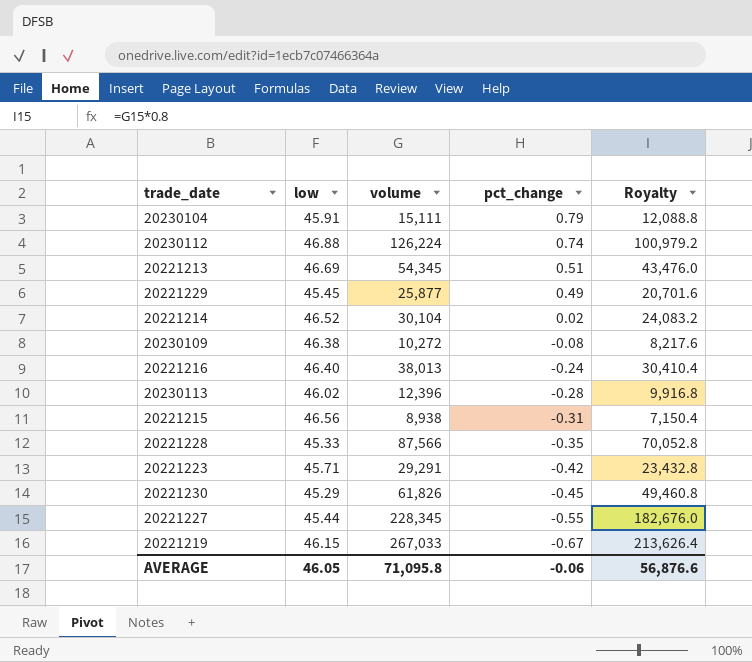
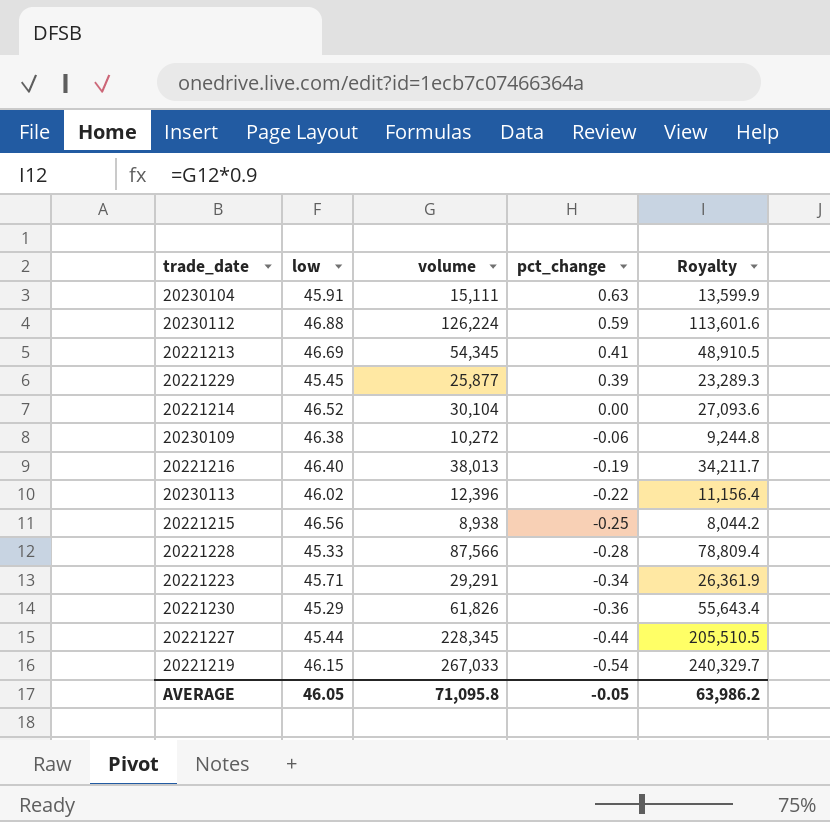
column Royalty | formula: [volume] * 0.8 -> [volume] * 0.9
20230104 | pct_change: 0.79 -> 0.63
20230112 | pct_change: 0.74 -> 0.59
20221213 | pct_change: 0.51 -> 0.41
20221229 | pct_change: 0.49 -> 0.39
20221214 | pct_change: 0.02 -> 0.00
20230109 | pct_change: -0.08 -> -0.06
20221216 | pct_change: -0.24 -> -0.19
20230113 | pct_change: -0.28 -> -0.22
20221215 | pct_change: -0.31 -> -0.25
20221228 | pct_change: -0.35 -> -0.28
20221223 | pct_change: -0.42 -> -0.34
20221230 | pct_change: -0.45 -> -0.36
20221227 | pct_change: -0.55 -> -0.44
20221219 | pct_change: -0.67 -> -0.54
AVERAGE | pct_change: -0.06 -> -0.05
AVERAGE | Royalty: 56,876.6 -> 63,986.2

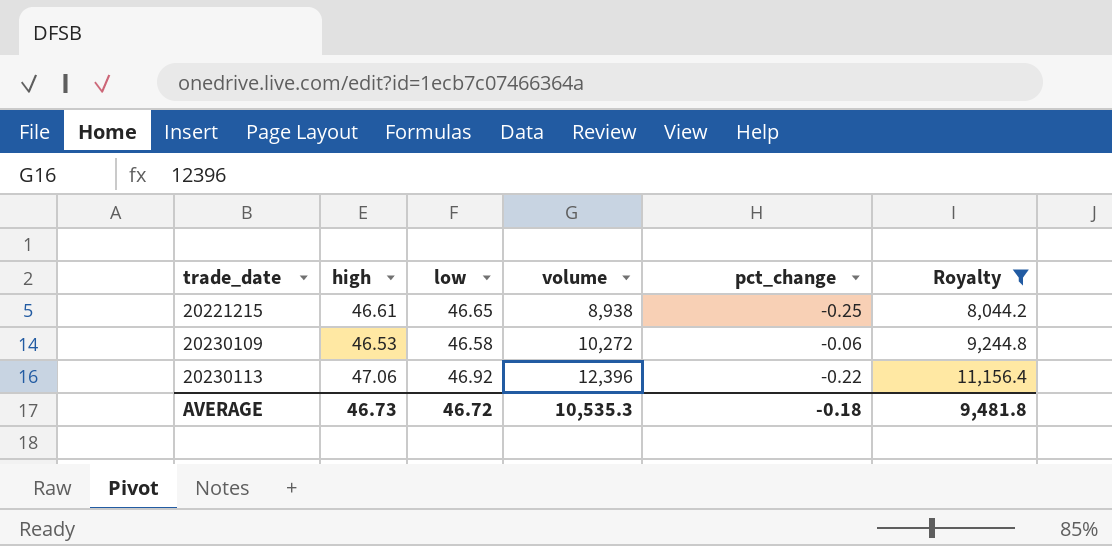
filter: none -> Royalty <= 11,156.4
row order: pct_change descending -> trade_date ascending
column high | position: none -> 2
20221215 | low: 46.56 -> 46.65
20230109 | low: 46.38 -> 46.58
20230113 | low: 46.02 -> 46.92
AVERAGE | low: 46.05 -> 46.72
AVERAGE | volume: 71,095.8 -> 10,535.3
AVERAGE | pct_change: -0.05 -> -0.18
AVERAGE | Royalty: 63,986.2 -> 9,481.8

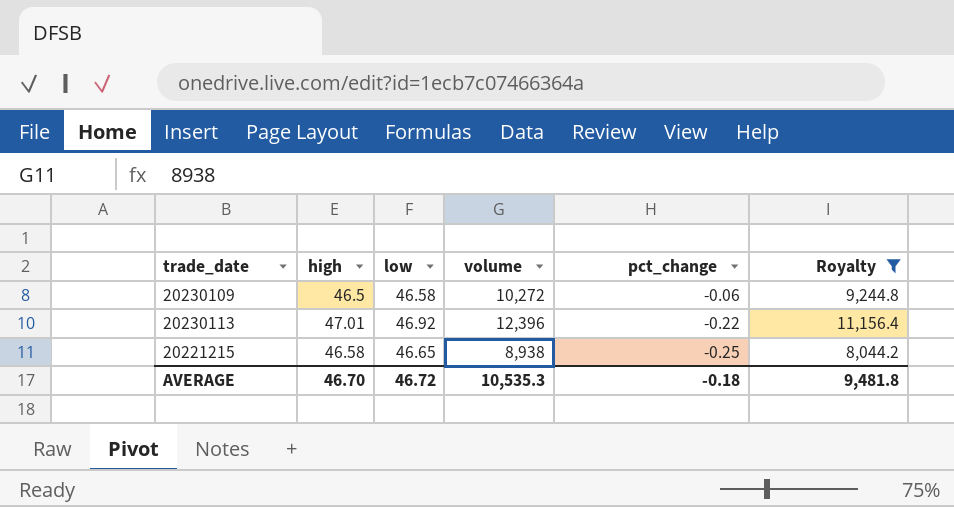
row order: trade_date ascending -> pct_change descending
20230109 | high: 46.53 -> 46.5
20230113 | high: 47.06 -> 47.01
20221215 | high: 46.61 -> 46.58
AVERAGE | high: 46.73 -> 46.70

